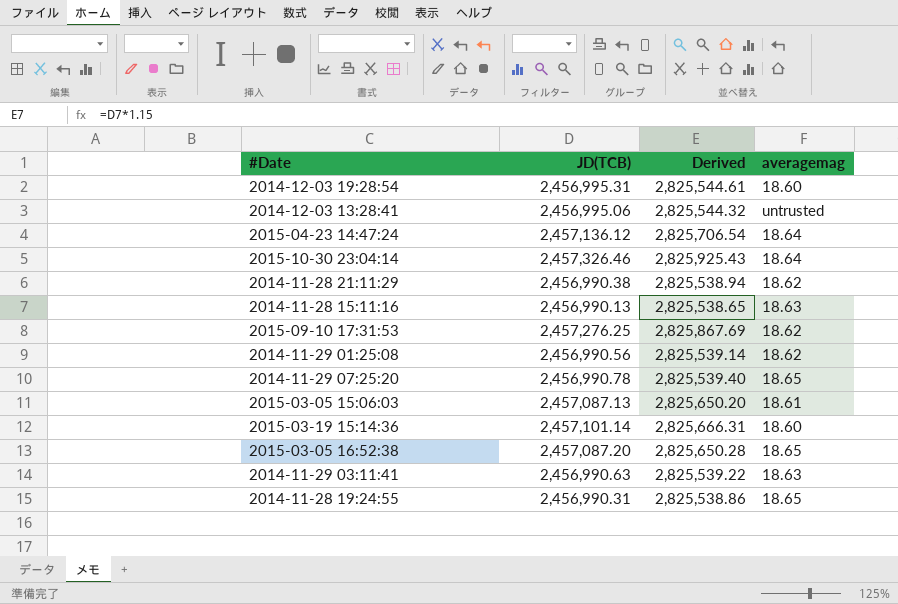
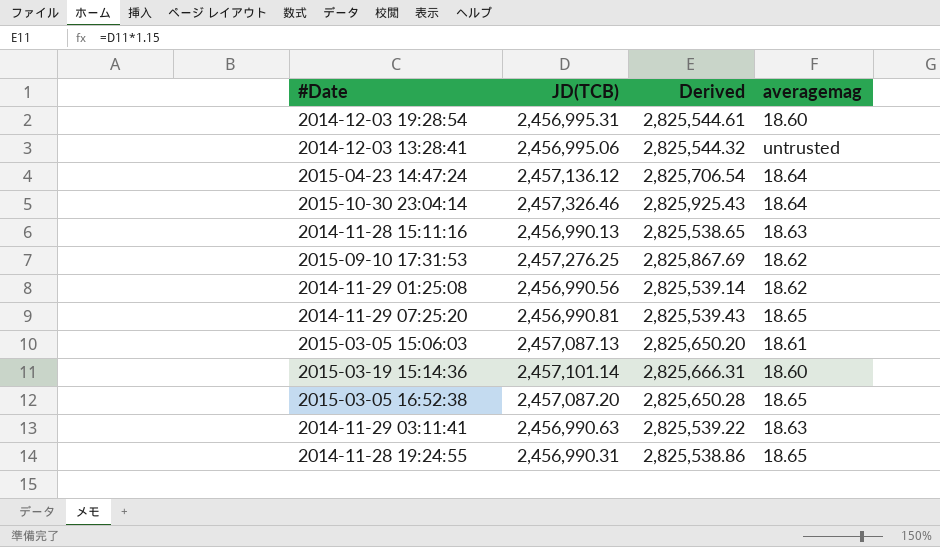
row 2014-11-28 21:11:29: 2,456,990.38 | 2,825,538.94 | 18.62 -> none
2014-11-29 07:25:20 | JD(TCB): 2,456,990.78 -> 2,456,990.81
2014-11-29 07:25:20 | Derived: 2,825,539.40 -> 2,825,539.43

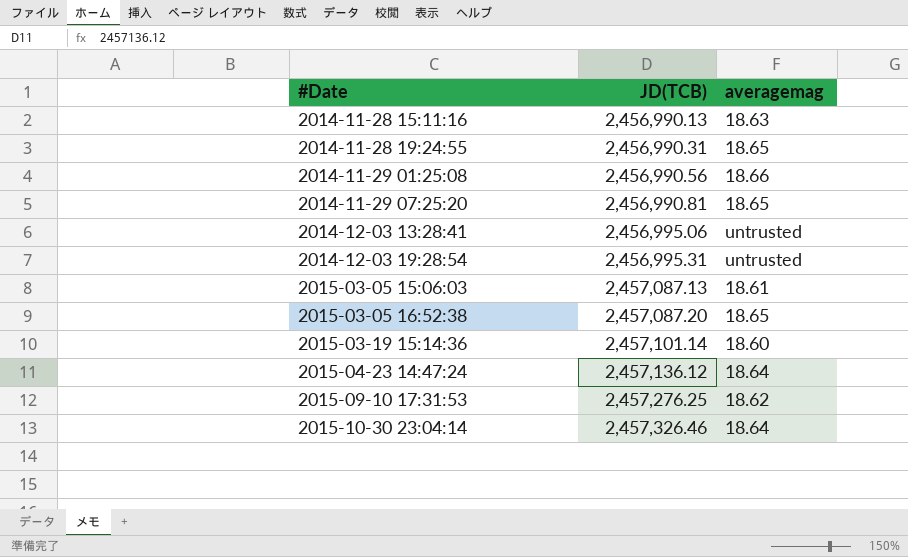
row order: none -> #Date ascending
column Derived | formula: [JD(TCB)] * 1.15 -> none
row 2014-11-29 03:11:41: 2,456,990.63 | 2,825,539.22 | 18.63 -> none
2014-11-29 01:25:08 | averagemag: 18.62 -> 18.66
2014-12-03 19:28:54 | averagemag: 18.60 -> untrusted

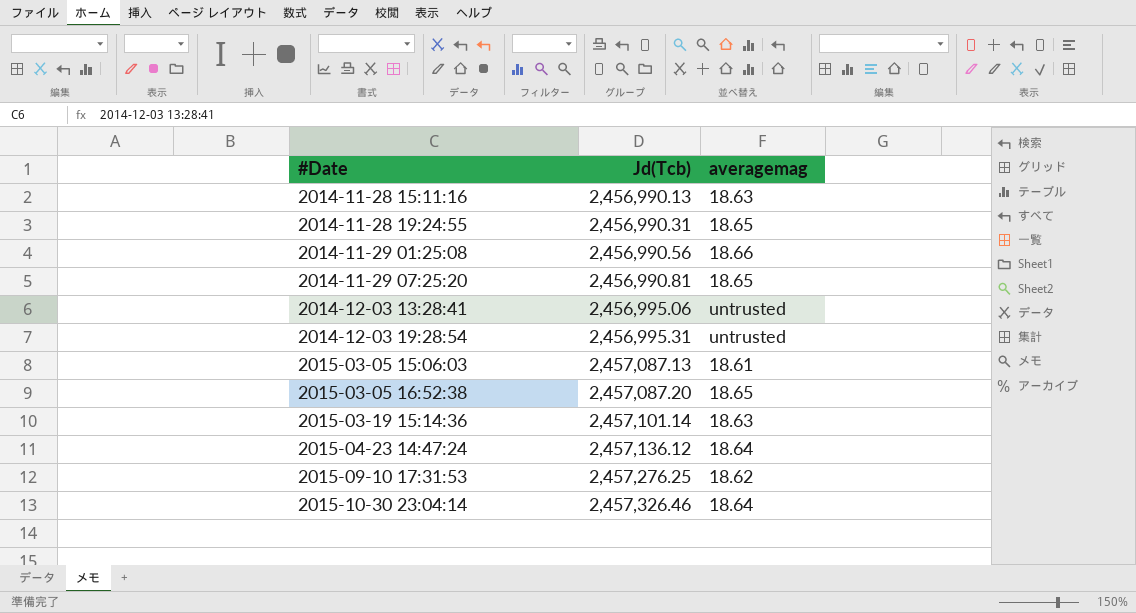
column name: JD(TCB) -> Jd(Tcb)
2015-03-19 15:14:36 | averagemag: 18.60 -> 18.63

